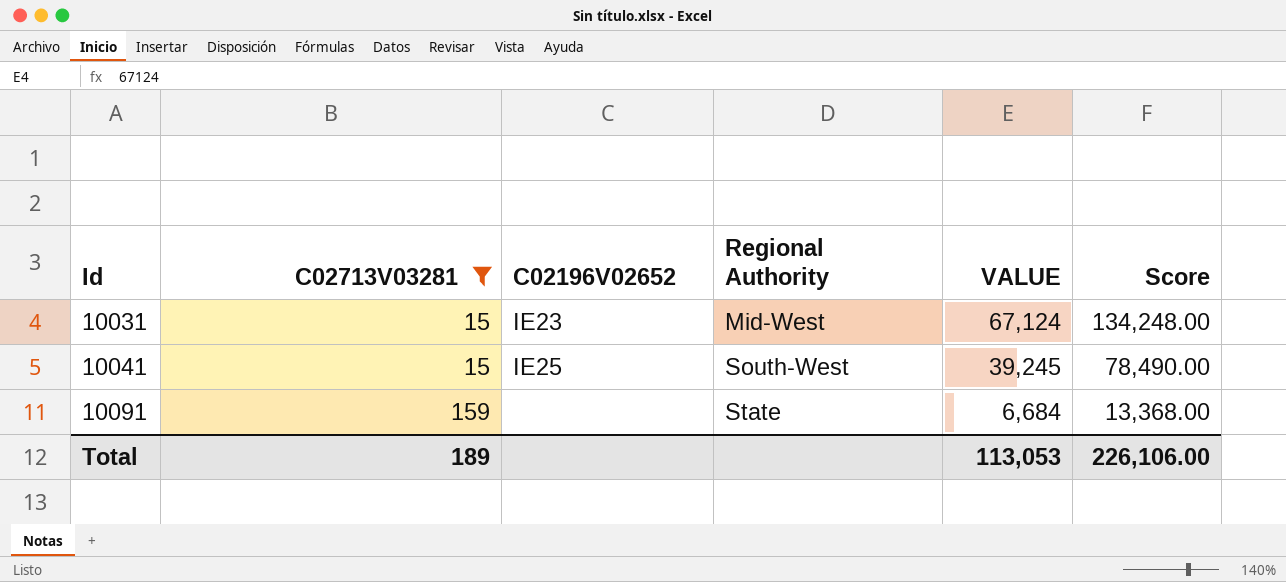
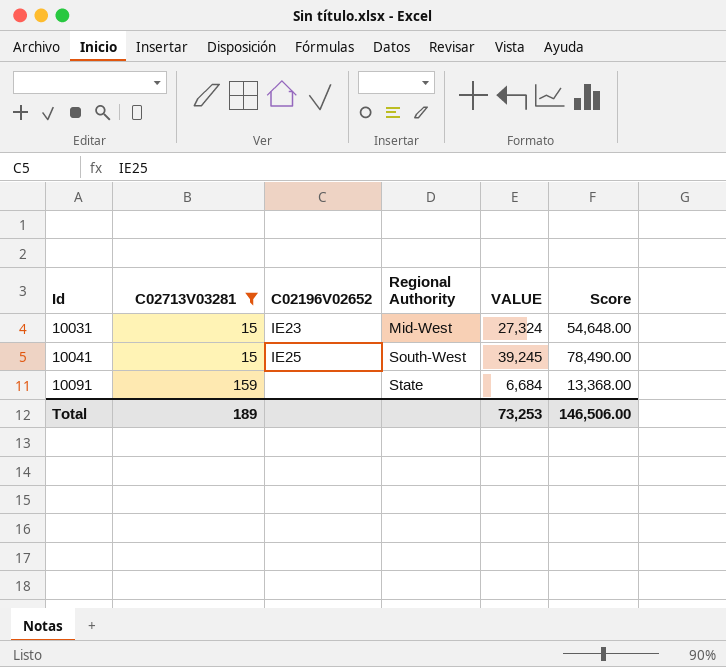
10031 | VALUE: 67,124 -> 27,324
10031 | Score: 134,248.00 -> 54,648.00
Total | VALUE: 113,053 -> 73,253
Total | Score: 226,106.00 -> 146,506.00

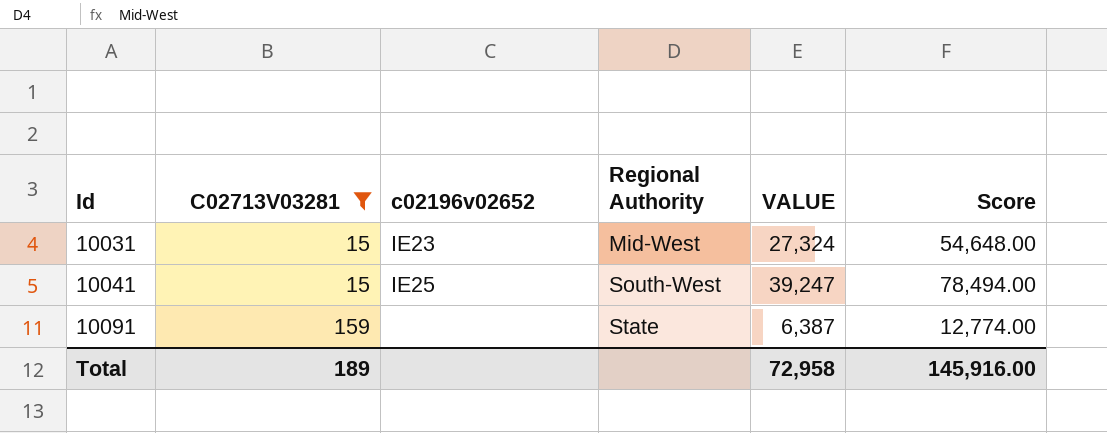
column name: C02196V02652 -> c02196v02652
10041 | VALUE: 39,245 -> 39,247
10041 | Score: 78,490.00 -> 78,494.00
10091 | VALUE: 6,684 -> 6,387
10091 | Score: 13,368.00 -> 12,774.00
Total | VALUE: 73,253 -> 72,958
Total | Score: 146,506.00 -> 145,916.00

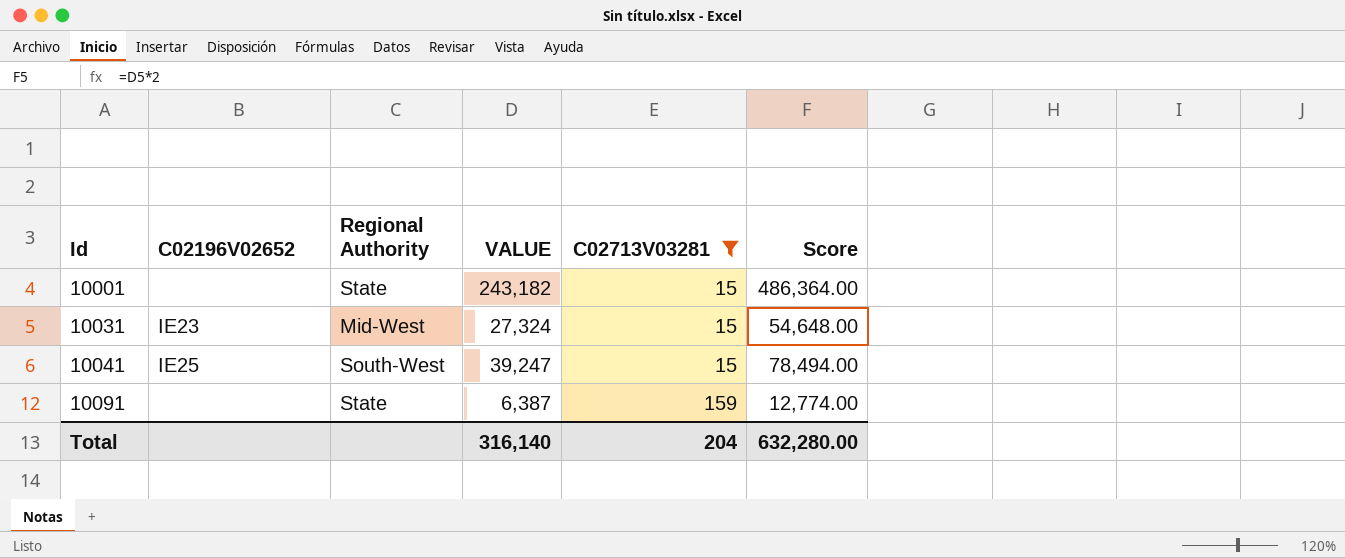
column name: c02196v02652 -> C02196V02652
column C02713V03281 | position: 2 -> 5
row 10001: none -> none | State | 243,182 | 15 | 486,364.00
Total | VALUE: 72,958 -> 316,140
Total | C02713V03281: 189 -> 204
Total | Score: 145,916.00 -> 632,280.00

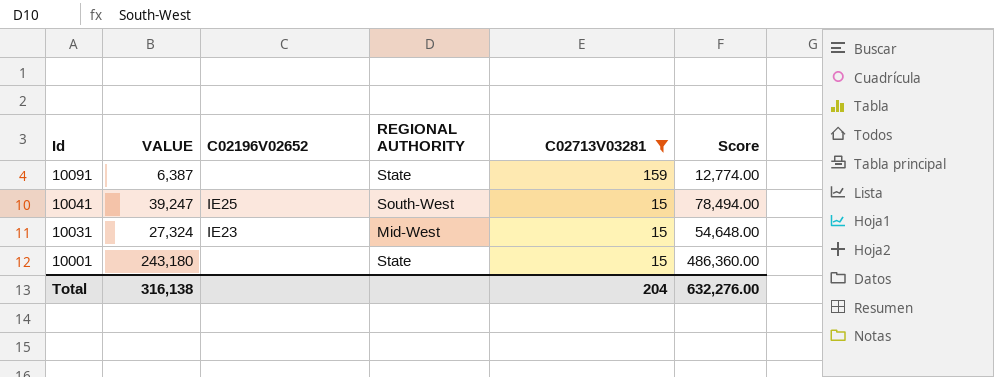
row order: Id ascending -> Id descending
column VALUE | position: 4 -> 2
column name: Regional Authority -> REGIONAL AUTHORITY
10001 | VALUE: 243,182 -> 243,180
10001 | Score: 486,364.00 -> 486,360.00
Total | VALUE: 316,140 -> 316,138
Total | Score: 632,280.00 -> 632,276.00

